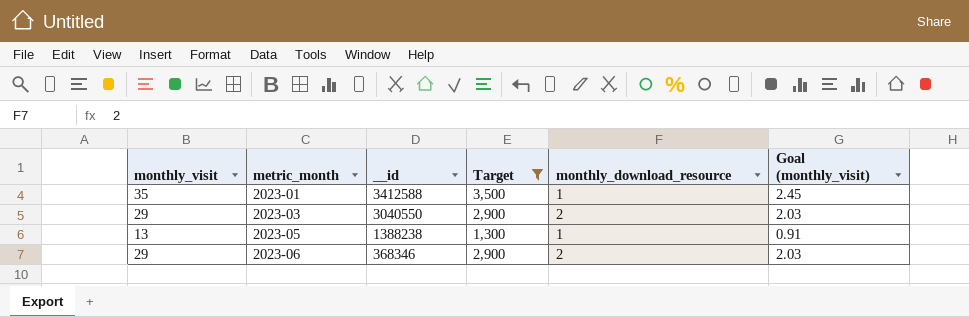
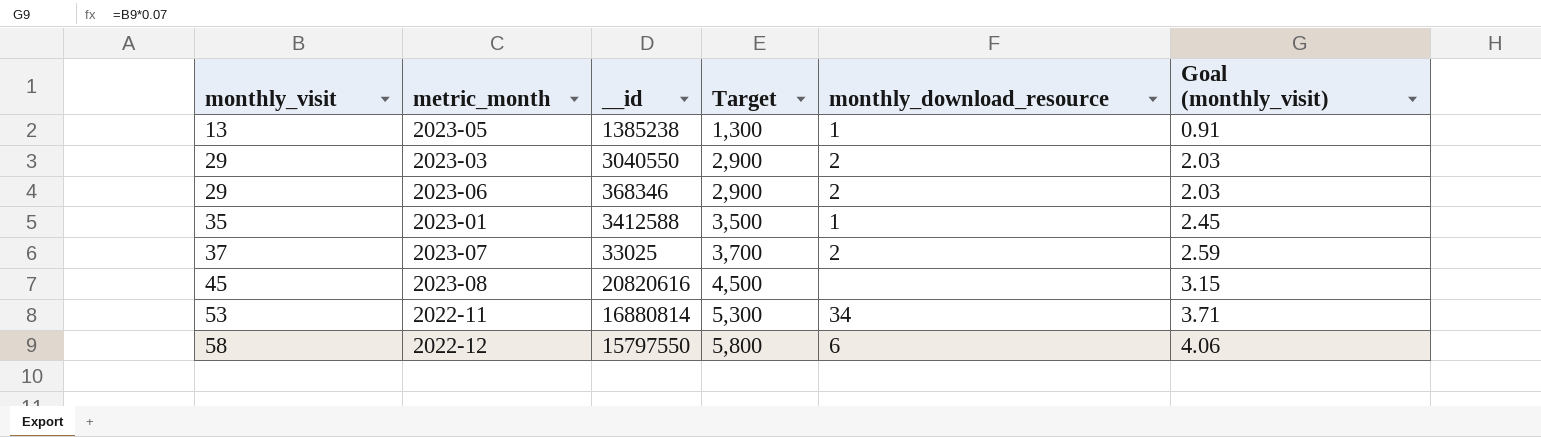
filter: Target <= 3,500 -> none
row order: metric_month ascending -> monthly_visit ascending
2023-05 | __id: 1388238 -> 1385238

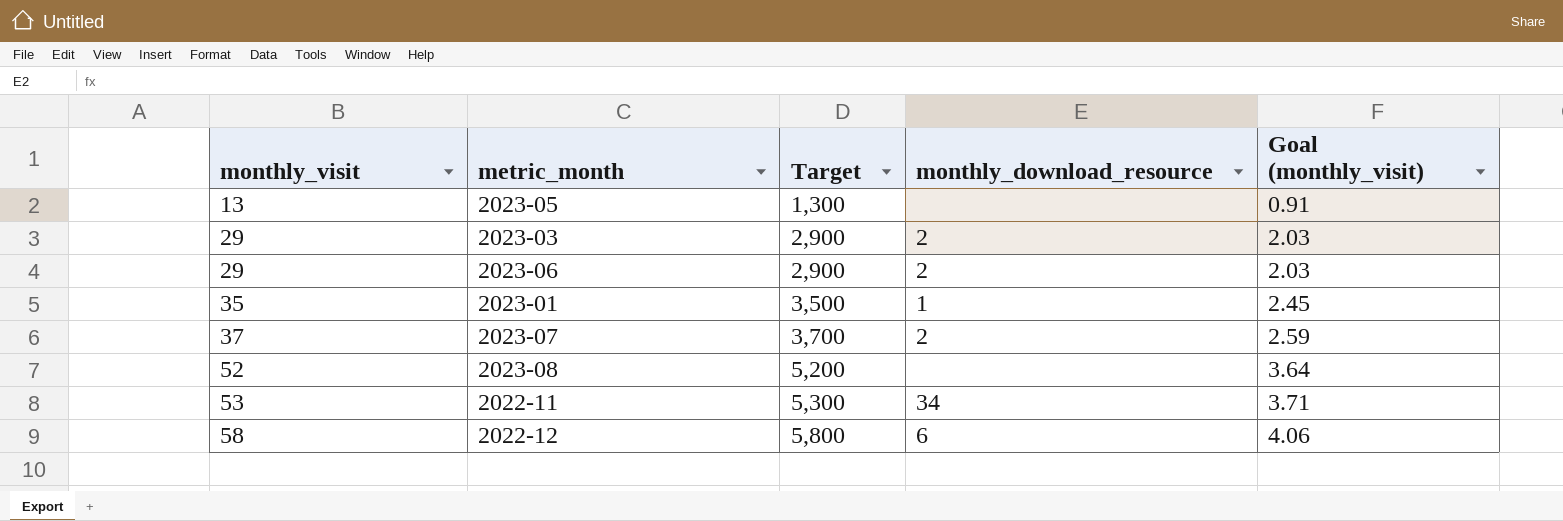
column __id | position: 3 -> none
2023-05 | monthly_download_resource: 1 -> none
2023-08 | monthly_visit: 45 -> 52
2023-08 | Target: 4,500 -> 5,200
2023-08 | Goal (monthly_visit): 3.15 -> 3.64

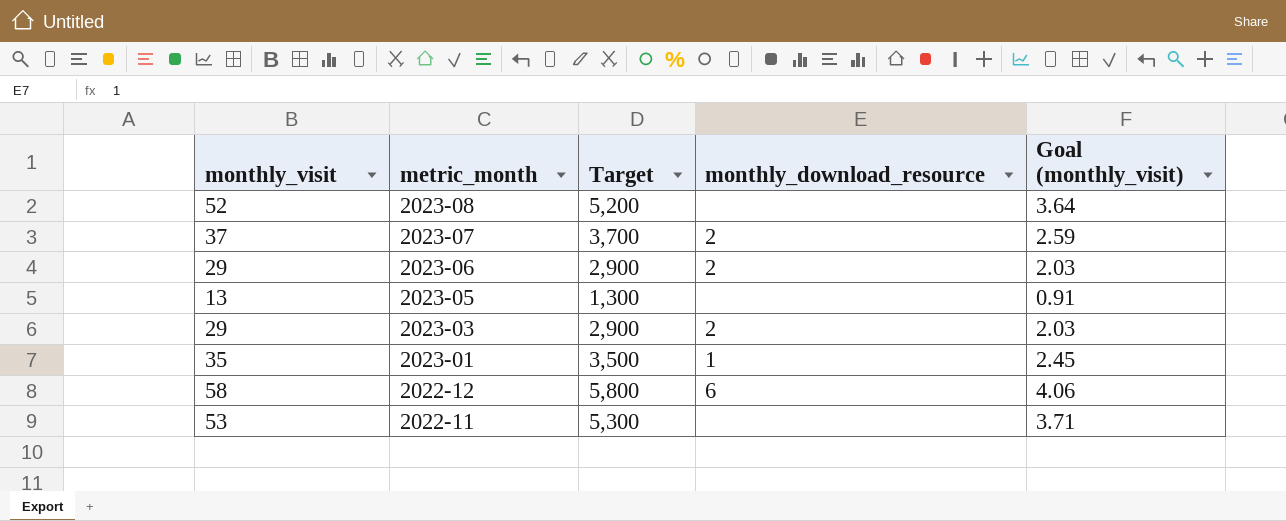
row order: monthly_visit ascending -> metric_month descending
2022-11 | monthly_download_resource: 34 -> none

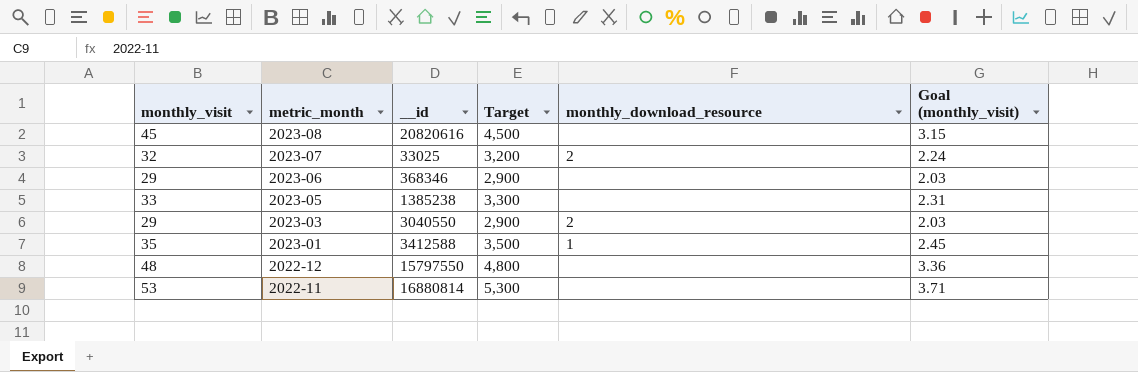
column __id | position: none -> 3
2023-08 | monthly_visit: 52 -> 45
2023-08 | Target: 5,200 -> 4,500
2023-08 | Goal (monthly_visit): 3.64 -> 3.15
2023-07 | monthly_visit: 37 -> 32
2023-07 | Target: 3,700 -> 3,200
2023-07 | Goal (monthly_visit): 2.59 -> 2.24
2023-06 | monthly_download_resource: 2 -> none
2023-05 | monthly_visit: 13 -> 33
2023-05 | Target: 1,300 -> 3,300
2023-05 | Goal (monthly_visit): 0.91 -> 2.31
2022-12 | monthly_visit: 58 -> 48
2022-12 | Target: 5,800 -> 4,800
2022-12 | monthly_download_resource: 6 -> none
2022-12 | Goal (monthly_visit): 4.06 -> 3.36

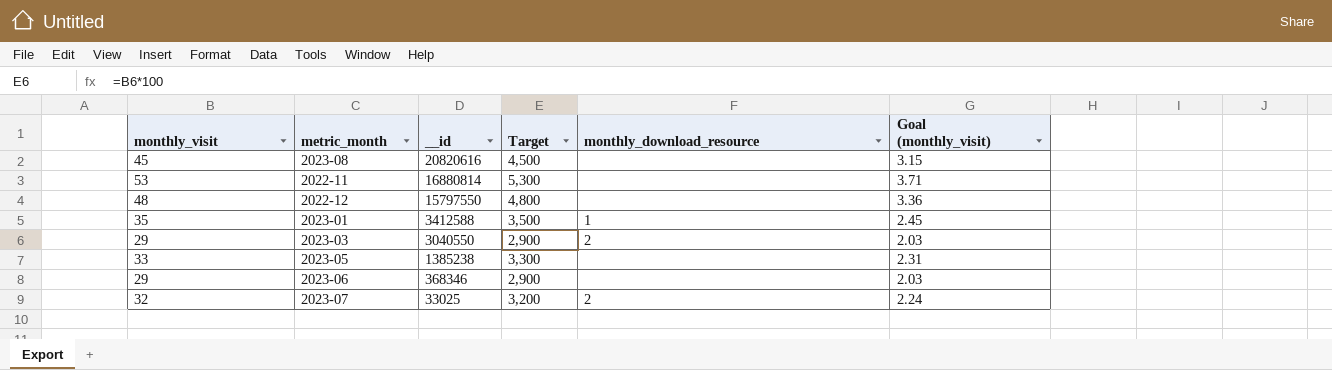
row order: metric_month descending -> __id descending

